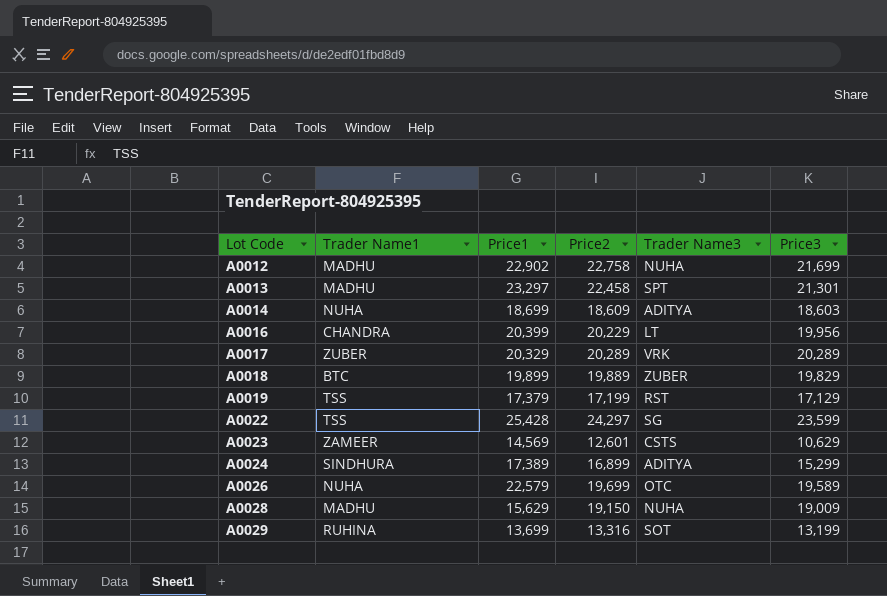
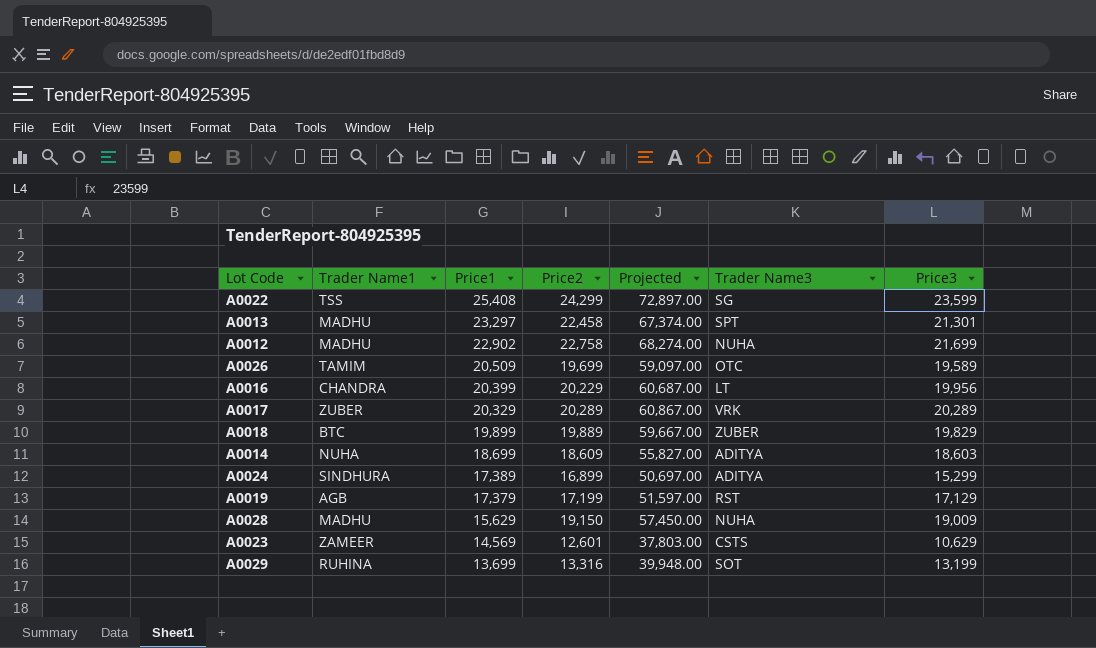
row order: Lot Code ascending -> Price1 descending
column Projected | formula: none -> [Price2] * 3
A0022 | Price1: 25,428 -> 25,408
A0022 | Price2: 24,297 -> 24,299
A0026 | Trader Name1: NUHA -> TAMIM
A0026 | Price1: 22,579 -> 20,509
A0019 | Trader Name1: TSS -> AGB

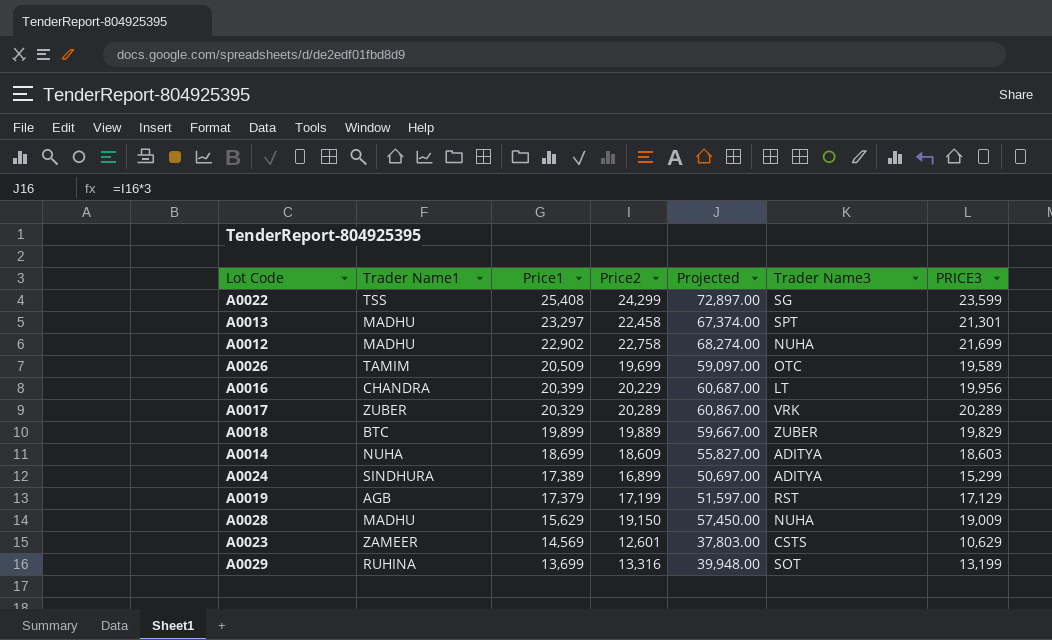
column name: Price3 -> PRICE3

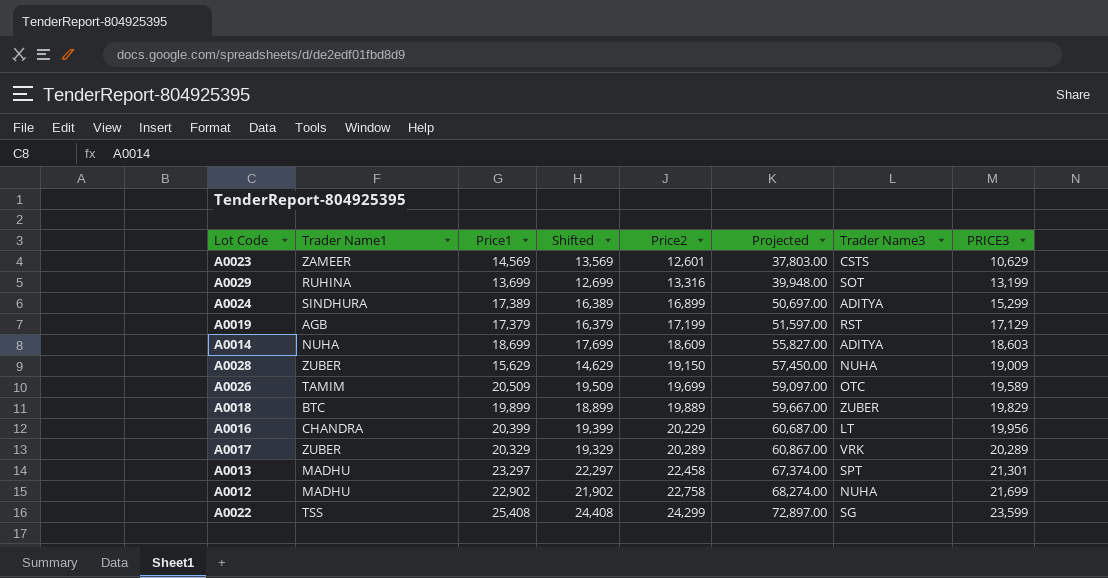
row order: Price1 descending -> Price2 ascending
column Shifted | formula: none -> [Price1] - 1000
A0028 | Trader Name1: MADHU -> ZUBER

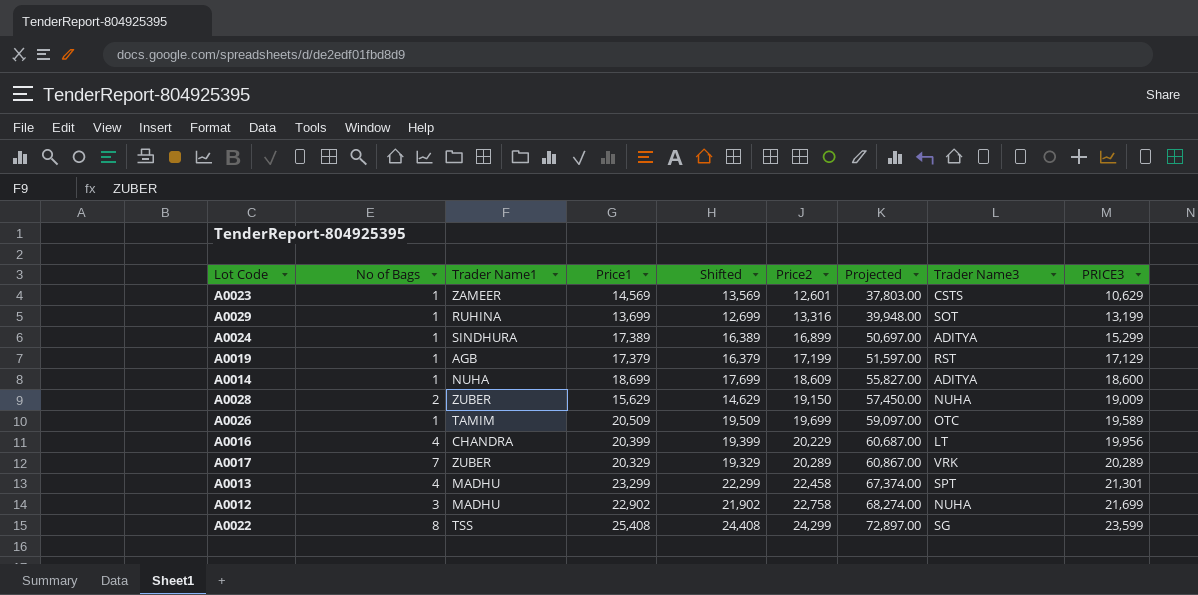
column No of Bags | position: none -> 2
row A0018: BTC | 19,899 | 18,899 | 19,889 | 59,667.00 | ZUBER | 19,829 -> none
A0014 | PRICE3: 18,603 -> 18,600
A0013 | Price1: 23,297 -> 23,299
A0013 | Shifted: 22,297 -> 22,299

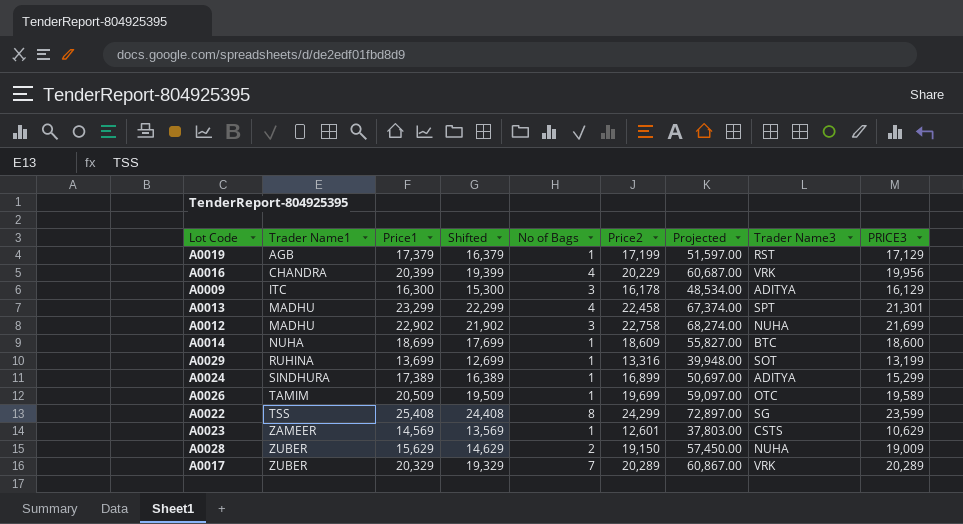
row order: Price2 ascending -> Trader Name1 ascending
column No of Bags | position: 2 -> 5
A0016 | Trader Name3: LT -> VRK
row A0009: none -> ITC | 16,300 | 15,300 | 3 | 16,178 | 48,534.00 | ADITYA | 16,129
A0014 | Trader Name3: ADITYA -> BTC

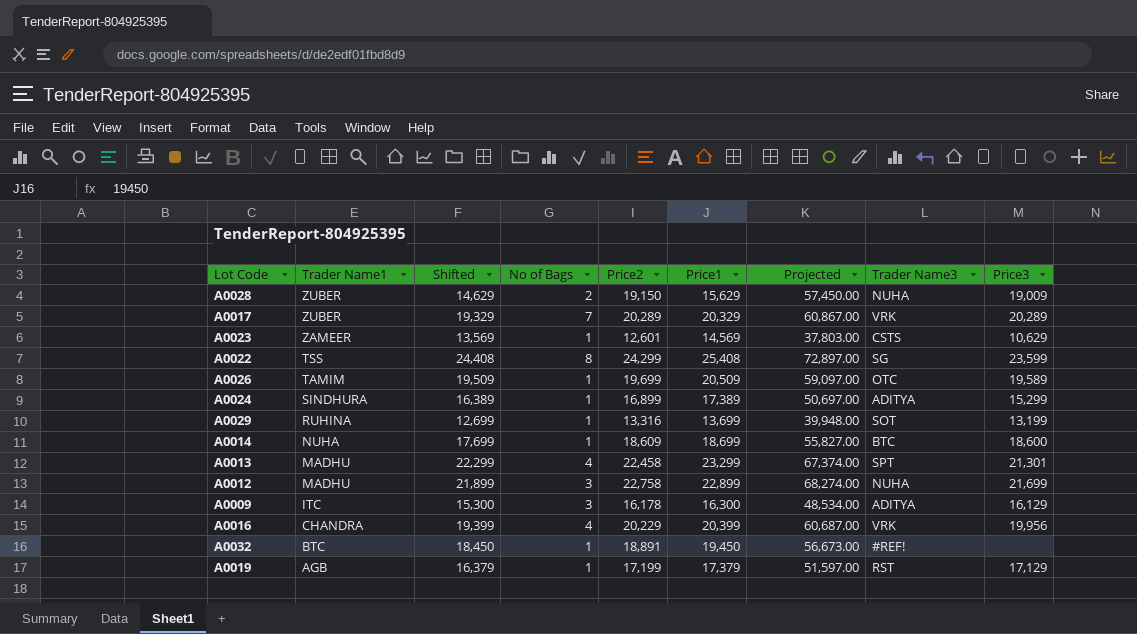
row order: Trader Name1 ascending -> Trader Name1 descending
column Price1 | position: 3 -> 6
column name: PRICE3 -> Price3
A0012 | Shifted: 21,902 -> 21,899
A0012 | Price1: 22,902 -> 22,899
row A0032: none -> BTC | 18,450 | 1 | 18,891 | 19,450 | 56,673.00 | #REF! | none

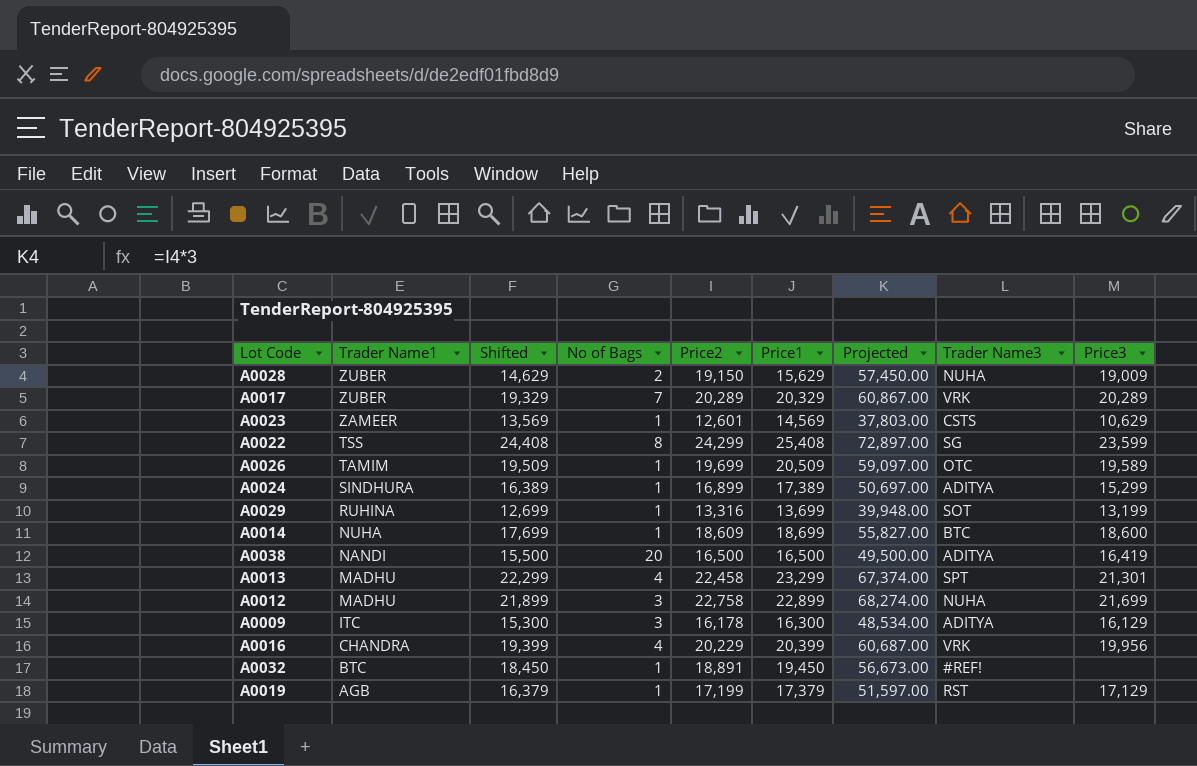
row A0038: none -> NANDI | 15,500 | 20 | 16,500 | 16,500 | 49,500.00 | ADITYA | 16,419

